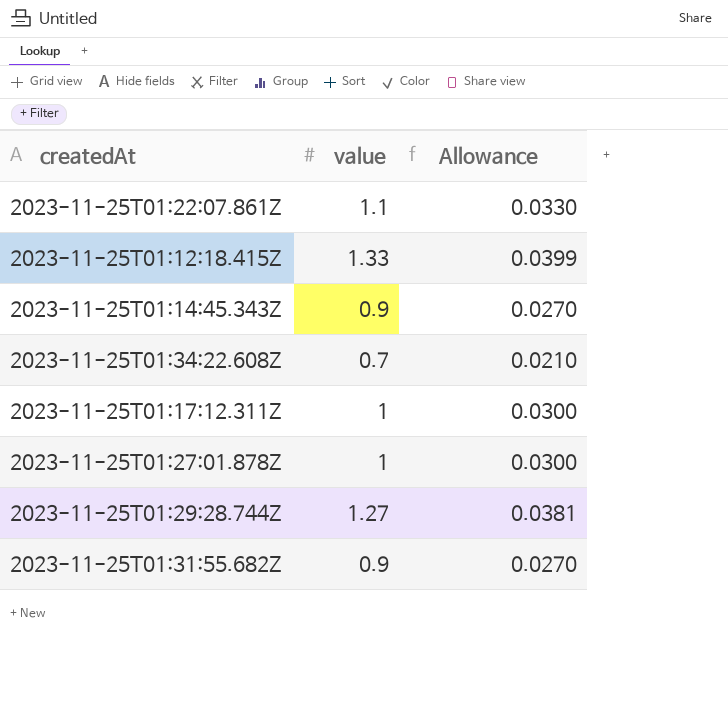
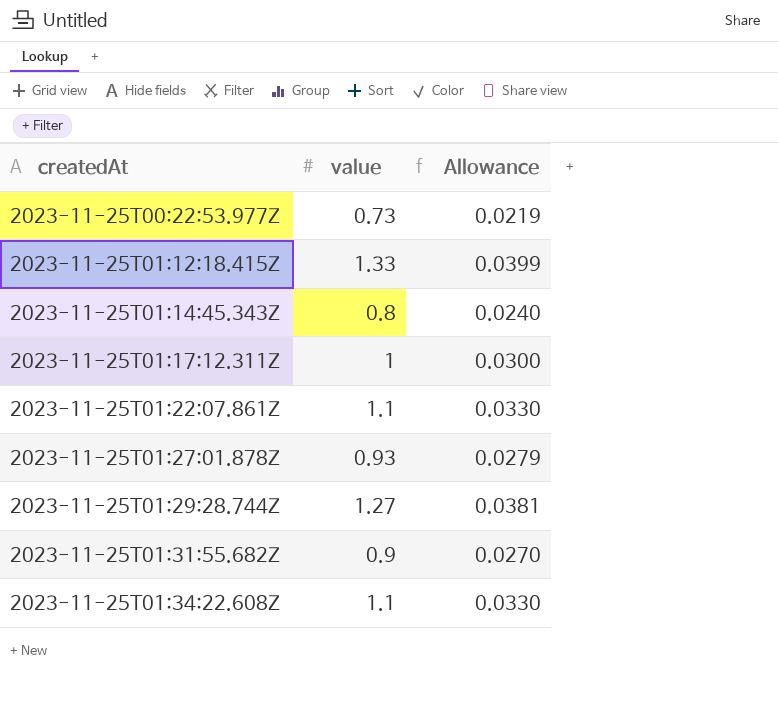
row order: none -> createdAt ascending
row 2023-11-25T00:22:53.977Z: none -> 0.73 | 0.0219
2023-11-25T01:14:45.343Z | value: 0.9 -> 0.8
2023-11-25T01:14:45.343Z | Allowance: 0.0270 -> 0.0240
2023-11-25T01:27:01.878Z | value: 1 -> 0.93
2023-11-25T01:27:01.878Z | Allowance: 0.0300 -> 0.0279
2023-11-25T01:34:22.608Z | value: 0.7 -> 1.1
2023-11-25T01:34:22.608Z | Allowance: 0.0210 -> 0.0330

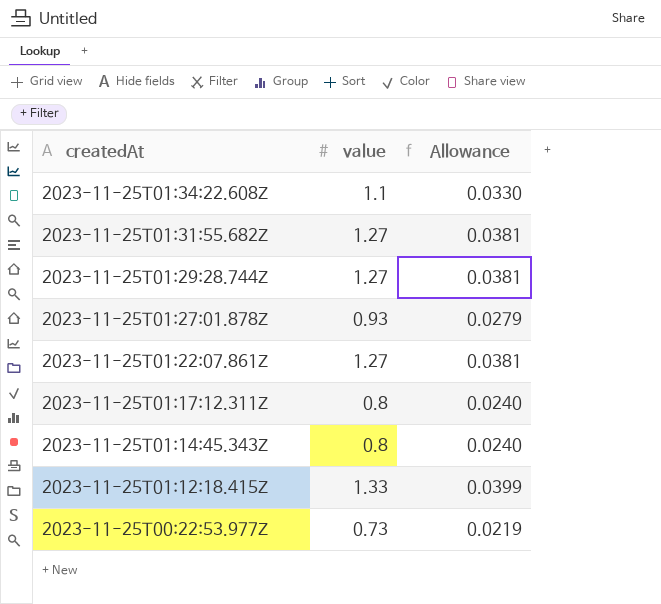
row order: createdAt ascending -> createdAt descending
2023-11-25T01:31:55.682Z | value: 0.9 -> 1.27
2023-11-25T01:31:55.682Z | Allowance: 0.0270 -> 0.0381
2023-11-25T01:22:07.861Z | value: 1.1 -> 1.27
2023-11-25T01:22:07.861Z | Allowance: 0.0330 -> 0.0381
2023-11-25T01:17:12.311Z | value: 1 -> 0.8
2023-11-25T01:17:12.311Z | Allowance: 0.0300 -> 0.0240

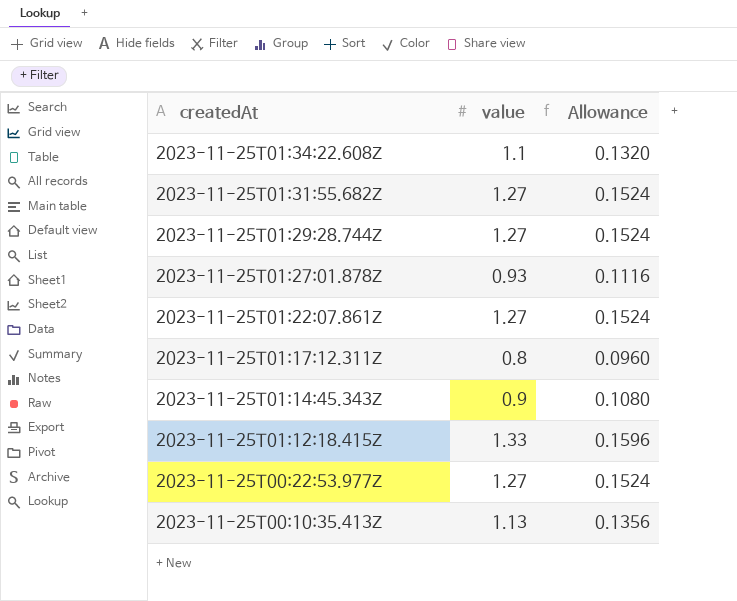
column Allowance | formula: [value] * 0.03 -> [value] * 0.12
2023-11-25T01:14:45.343Z | value: 0.8 -> 0.9
2023-11-25T00:22:53.977Z | value: 0.73 -> 1.27
row 2023-11-25T00:10:35.413Z: none -> 1.13 | 0.1356

